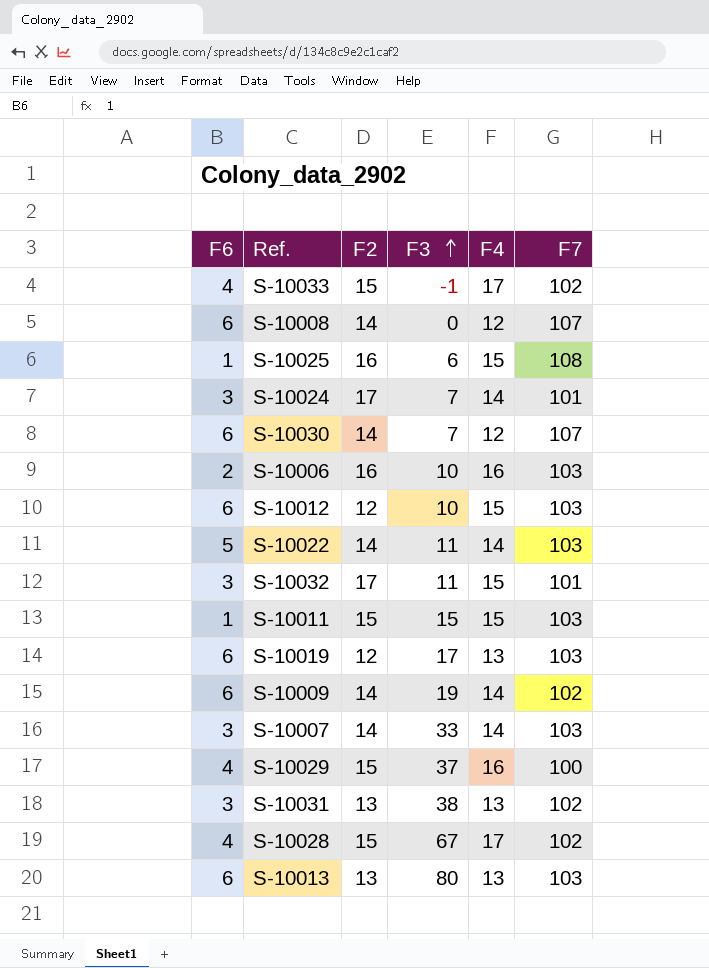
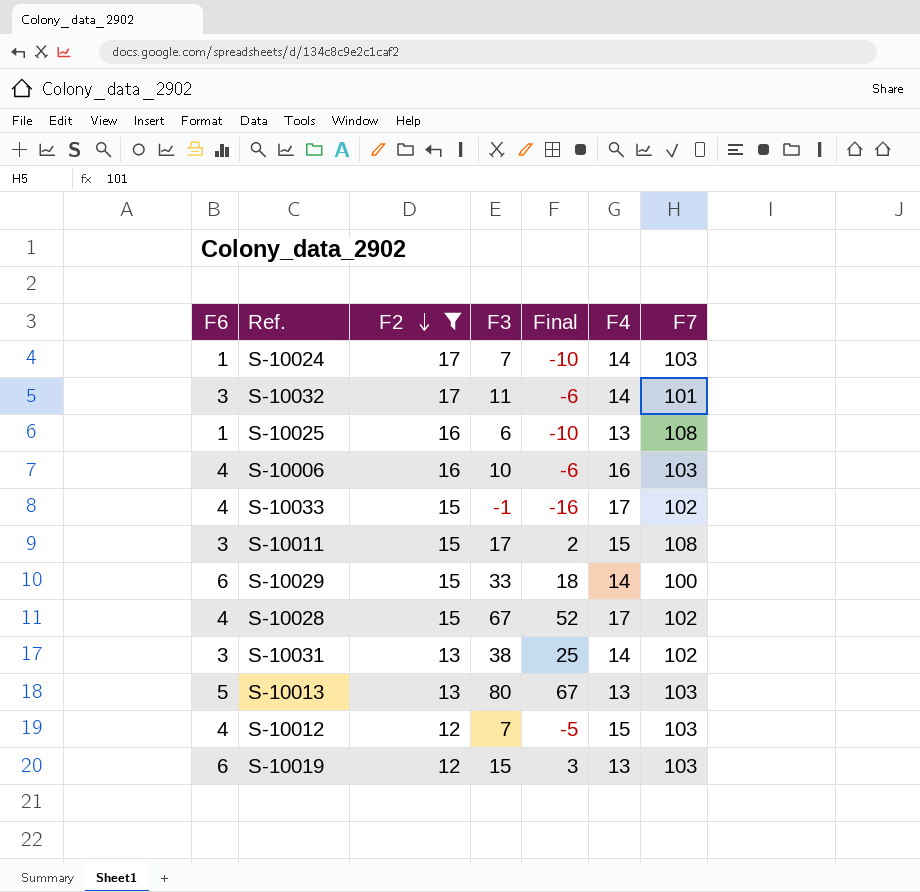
filter: none -> F2 != 14
row order: F3 ascending -> F2 descending
column Final | formula: none -> [F3] - [F2]
S-10024 | F6: 3 -> 1
S-10024 | F7: 101 -> 103
S-10032 | F4: 15 -> 14
S-10025 | F4: 15 -> 13
S-10006 | F6: 2 -> 4
S-10011 | F6: 1 -> 3
S-10011 | F3: 15 -> 17
S-10011 | F7: 103 -> 108
S-10029 | F6: 4 -> 6
S-10029 | F3: 37 -> 33
S-10029 | F4: 16 -> 14
S-10031 | F4: 13 -> 14
S-10013 | F6: 6 -> 5
S-10012 | F6: 6 -> 4
S-10012 | F3: 10 -> 7
S-10019 | F3: 17 -> 15

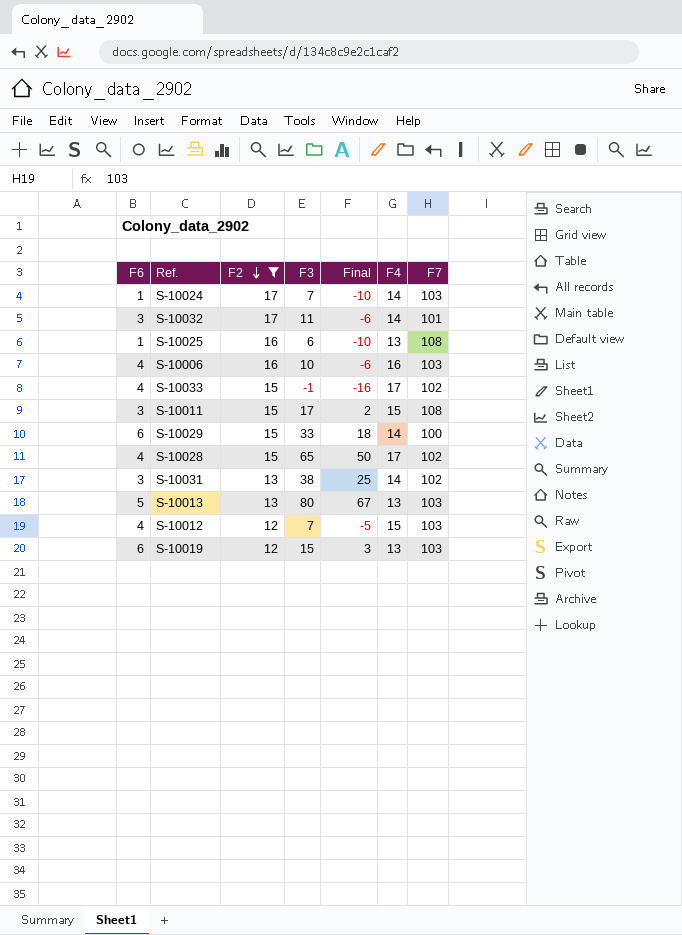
S-10028 | F3: 67 -> 65
S-10028 | Final: 52 -> 50

